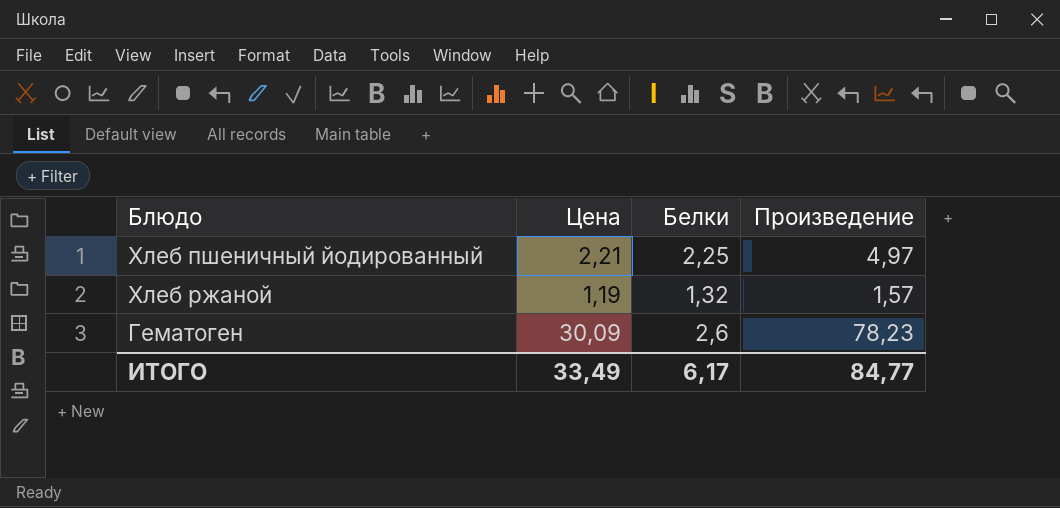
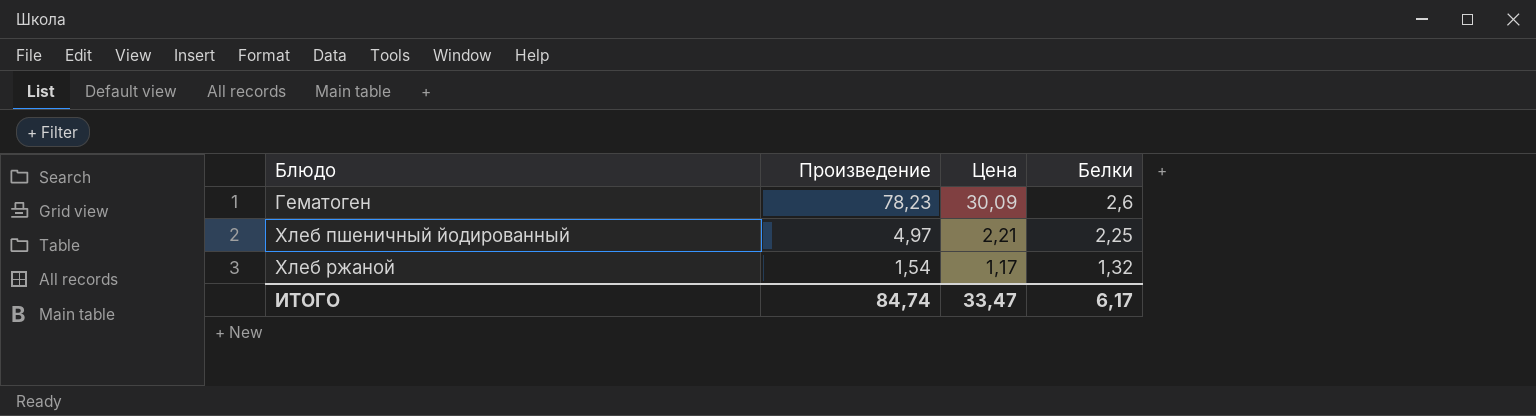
row order: none -> Блюдо ascending
column Произведение | position: 4 -> 2
Хлеб ржаной | Произведение: 1,57 -> 1,54
Хлеб ржаной | Цена: 1,19 -> 1,17
ИТОГО | Произведение: 84,77 -> 84,74
ИТОГО | Цена: 33,49 -> 33,47

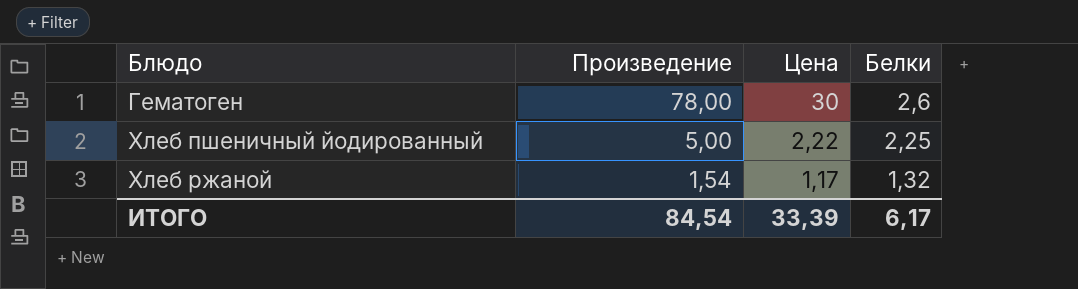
Гематоген | Произведение: 78,23 -> 78,00
Гематоген | Цена: 30,09 -> 30
Хлеб пшеничный йодированный | Произведение: 4,97 -> 5,00
Хлеб пшеничный йодированный | Цена: 2,21 -> 2,22
ИТОГО | Произведение: 84,74 -> 84,54
ИТОГО | Цена: 33,47 -> 33,39

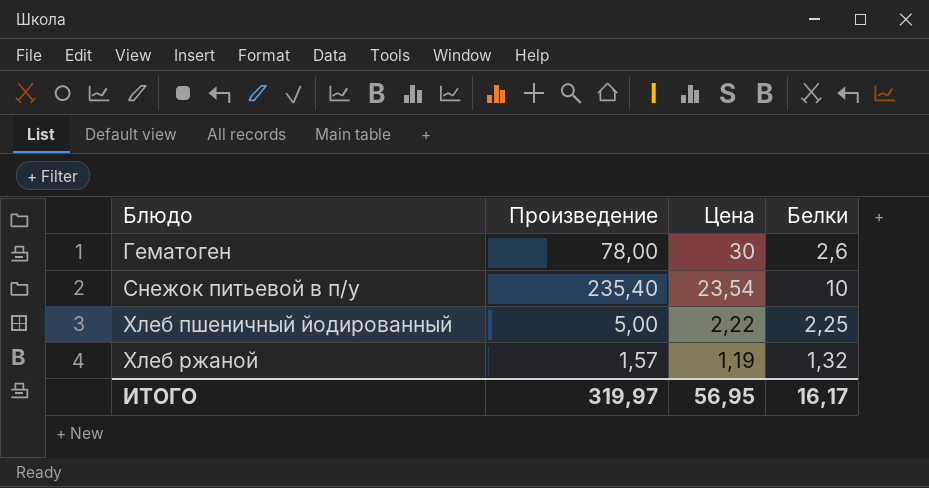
row Снежок питьевой в п/у: none -> 235,40 | 23,54 | 10
Хлеб ржаной | Произведение: 1,54 -> 1,57
Хлеб ржаной | Цена: 1,17 -> 1,19
ИТОГО | Произведение: 84,54 -> 319,97
ИТОГО | Цена: 33,39 -> 56,95
ИТОГО | Белки: 6,17 -> 16,17

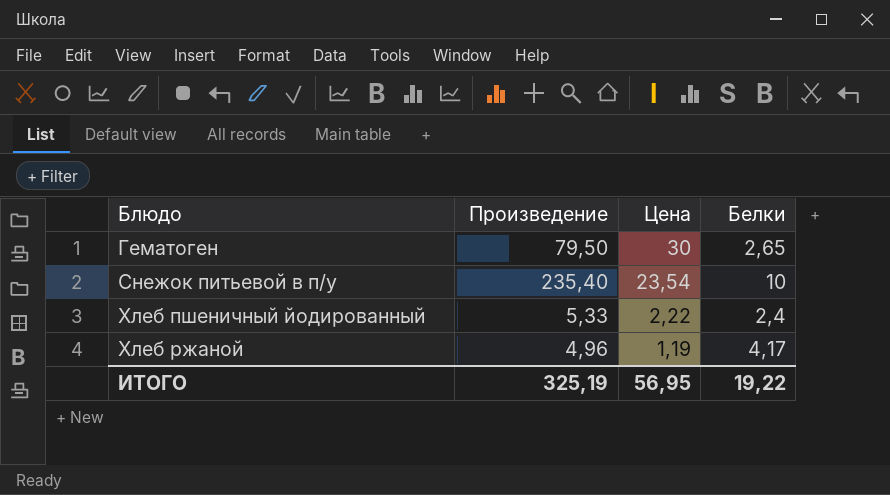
Гематоген | Произведение: 78,00 -> 79,50
Гематоген | Белки: 2,6 -> 2,65
Хлеб пшеничный йодированный | Произведение: 5,00 -> 5,33
Хлеб пшеничный йодированный | Белки: 2,25 -> 2,4
Хлеб ржаной | Произведение: 1,57 -> 4,96
Хлеб ржаной | Белки: 1,32 -> 4,17
ИТОГО | Произведение: 319,97 -> 325,19
ИТОГО | Белки: 16,17 -> 19,22

